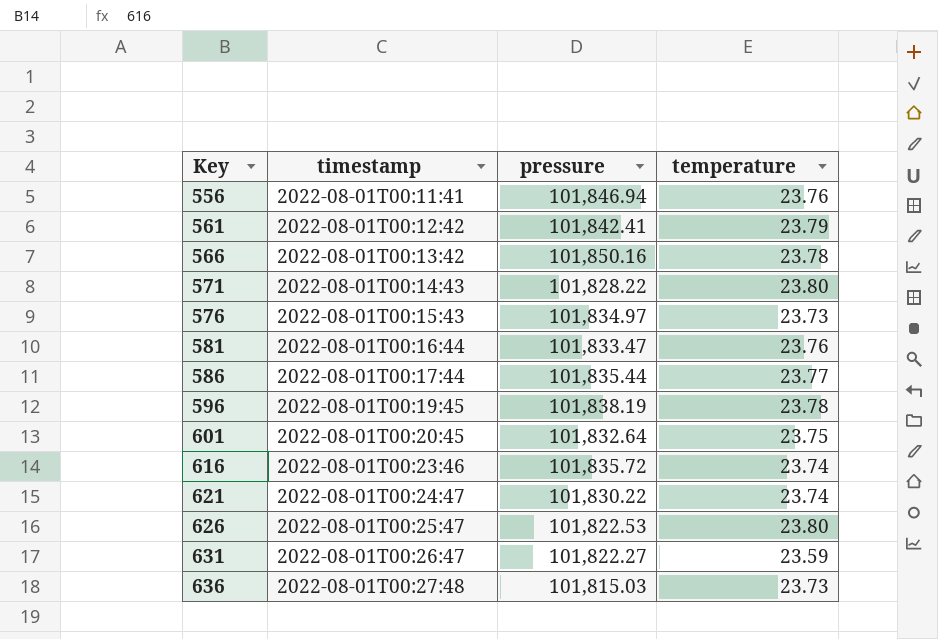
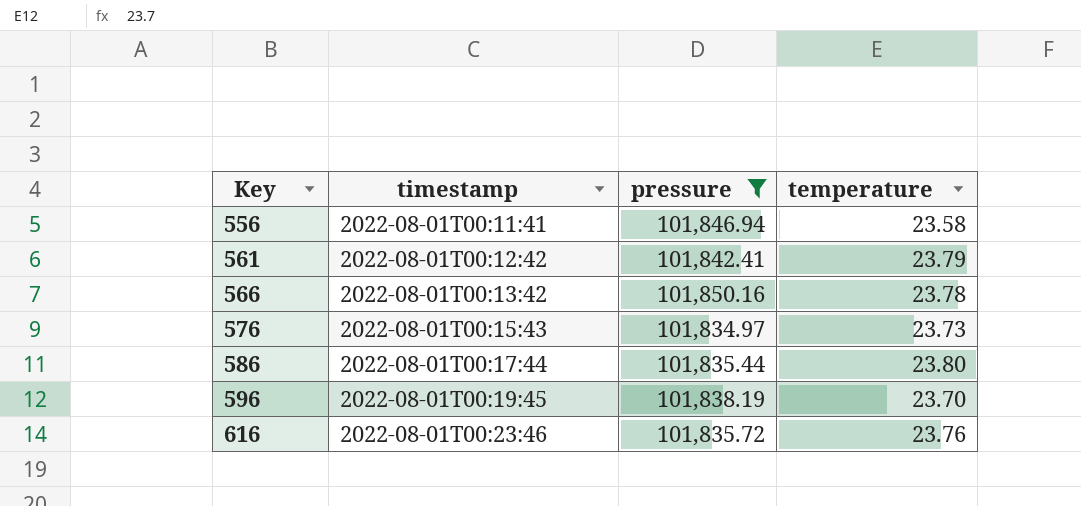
filter: none -> pressure >= 101,834.97
556 | temperature: 23.76 -> 23.58
586 | temperature: 23.77 -> 23.80
596 | temperature: 23.78 -> 23.70
616 | temperature: 23.74 -> 23.76

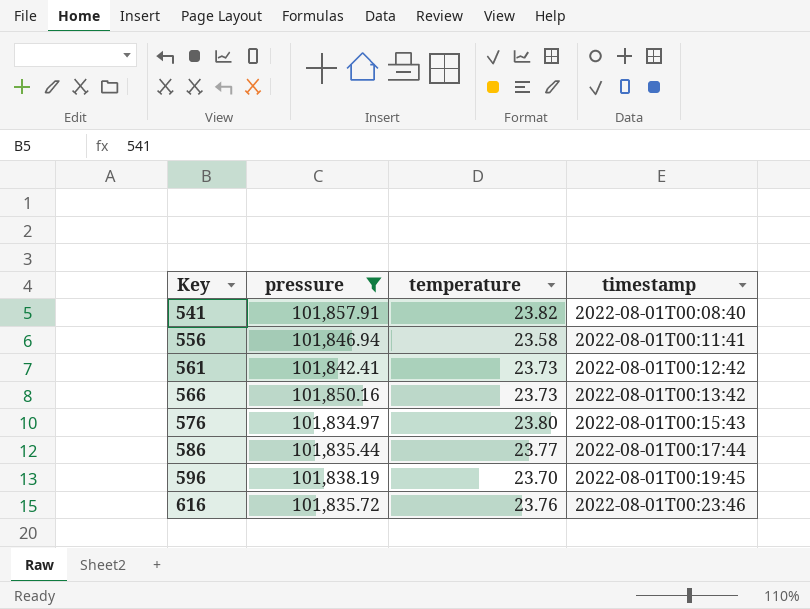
column timestamp | position: 2 -> 4
row 541: none -> 101,857.91 | 23.82 | 2022-08-01T00:08:40
561 | temperature: 23.79 -> 23.73
566 | temperature: 23.78 -> 23.73
576 | temperature: 23.73 -> 23.80
586 | temperature: 23.80 -> 23.77

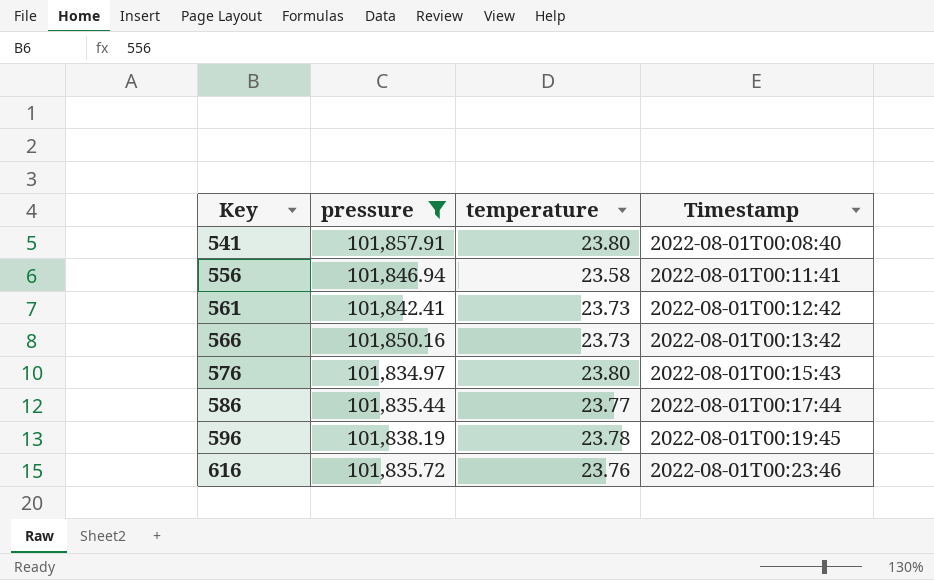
column name: timestamp -> Timestamp
541 | temperature: 23.82 -> 23.80
596 | temperature: 23.70 -> 23.78

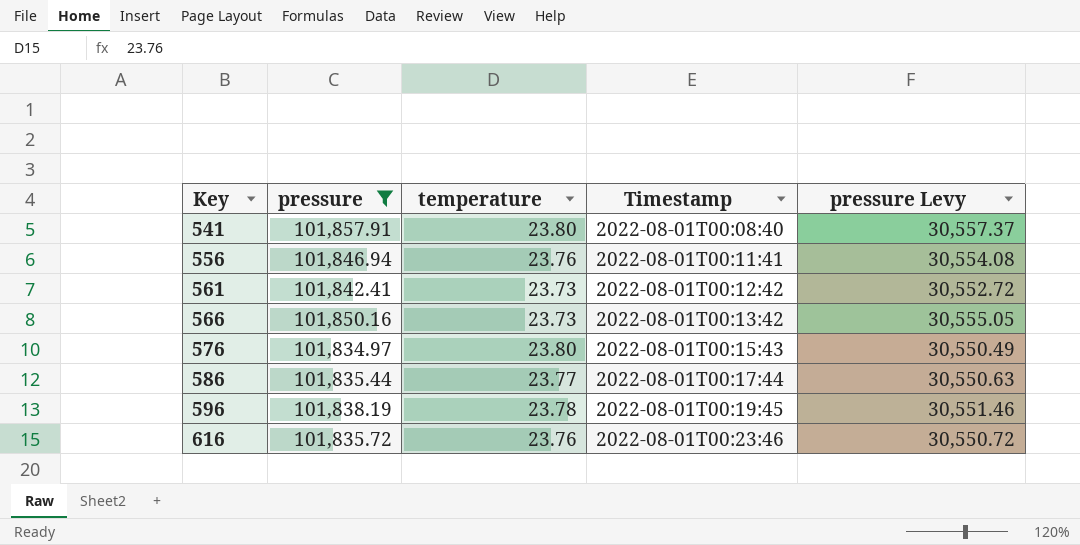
column pressure Levy | formula: none -> [pressure] * 0.3
556 | temperature: 23.58 -> 23.76

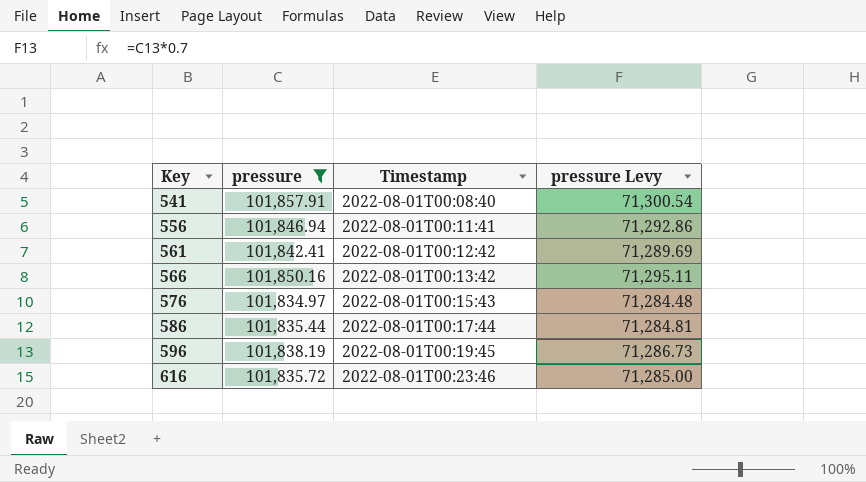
column temperature | position: 3 -> none
column pressure Levy | formula: [pressure] * 0.3 -> [pressure] * 0.7

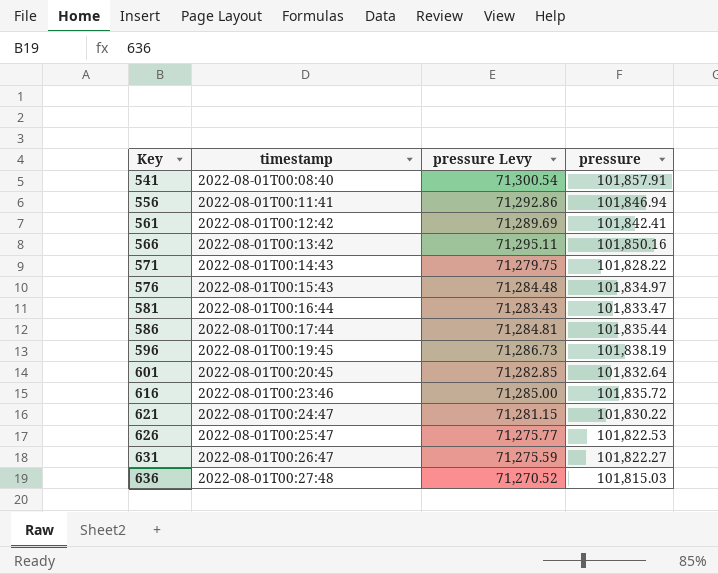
filter: pressure >= 101,834.97 -> none
column name: Timestamp -> timestamp
column pressure | position: 2 -> 4

